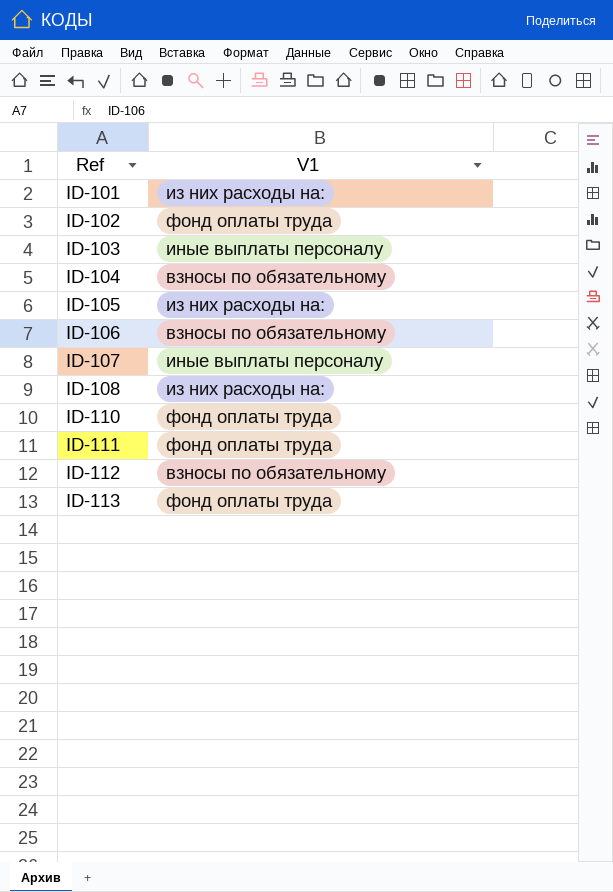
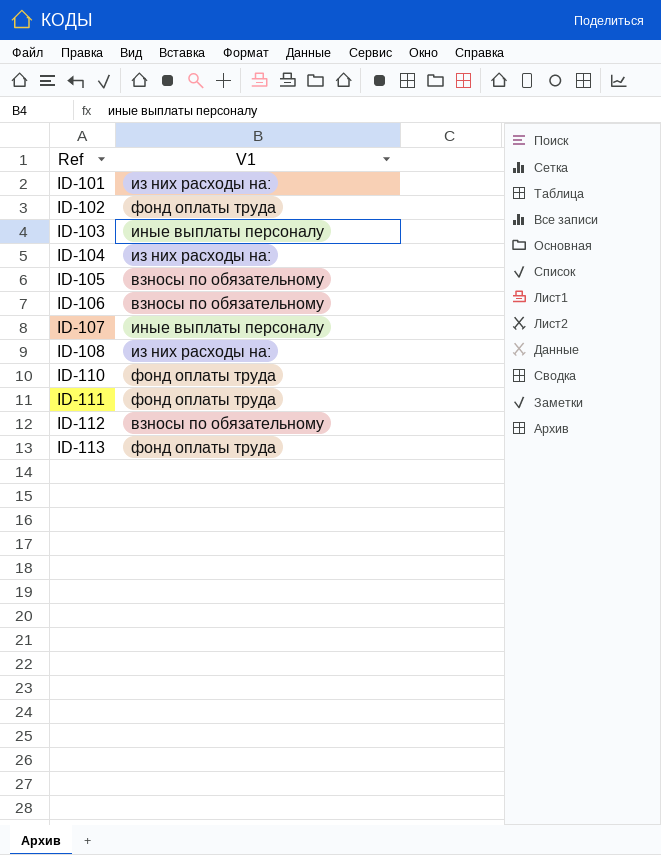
ID-104 | V1: взносы по обязательному -> из них расходы на:
ID-105 | V1: из них расходы на: -> взносы по обязательному

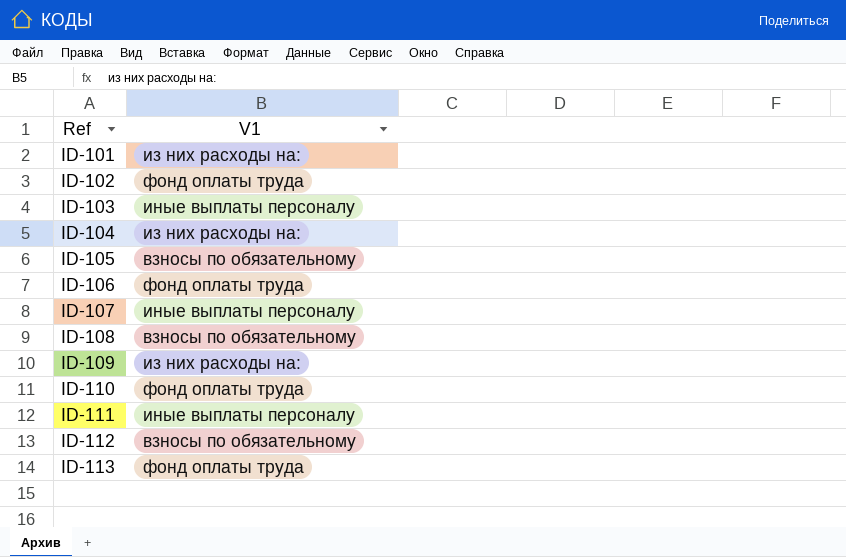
ID-106 | V1: взносы по обязательному -> фонд оплаты труда
ID-108 | V1: из них расходы на: -> взносы по обязательному
row ID-109: none -> из них расходы на:
ID-111 | V1: фонд оплаты труда -> иные выплаты персоналу

